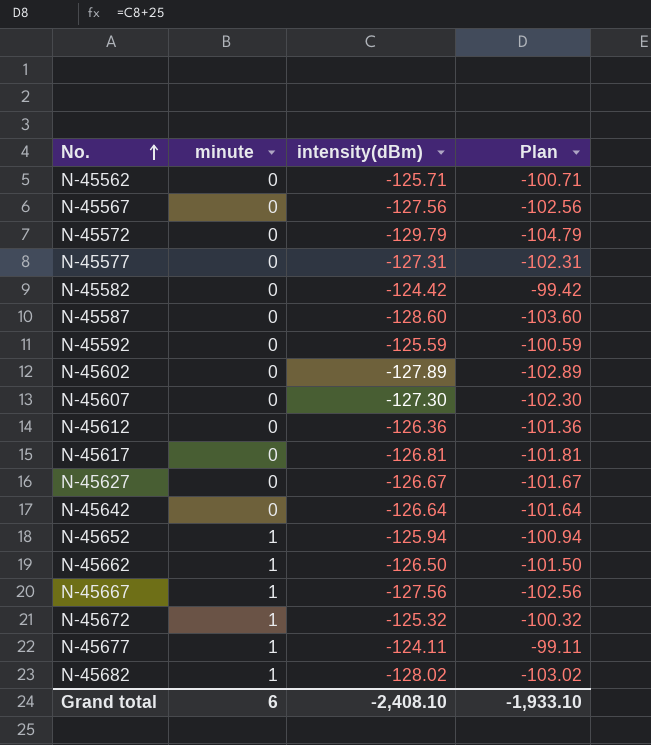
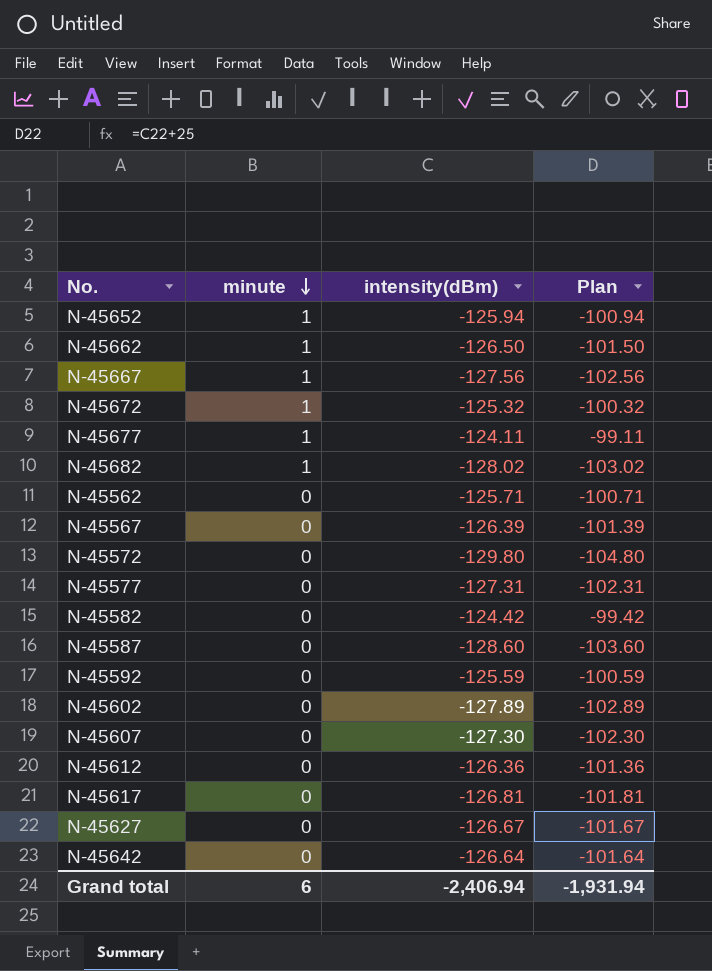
row order: No. ascending -> minute descending
N-45567 | intensity(dBm): -127.56 -> -126.39
N-45567 | Plan: -102.56 -> -101.39
N-45572 | intensity(dBm): -129.79 -> -129.80
N-45572 | Plan: -104.79 -> -104.80
Grand total | intensity(dBm): -2,408.10 -> -2,406.94
Grand total | Plan: -1,933.10 -> -1,931.94

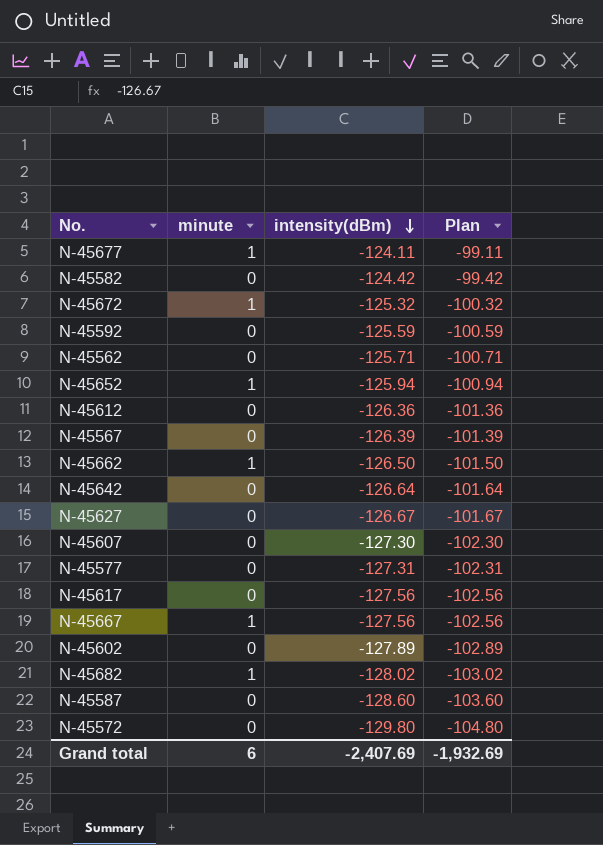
row order: minute descending -> intensity(dBm) descending
N-45617 | intensity(dBm): -126.81 -> -127.56
N-45617 | Plan: -101.81 -> -102.56
Grand total | intensity(dBm): -2,406.94 -> -2,407.69
Grand total | Plan: -1,931.94 -> -1,932.69

